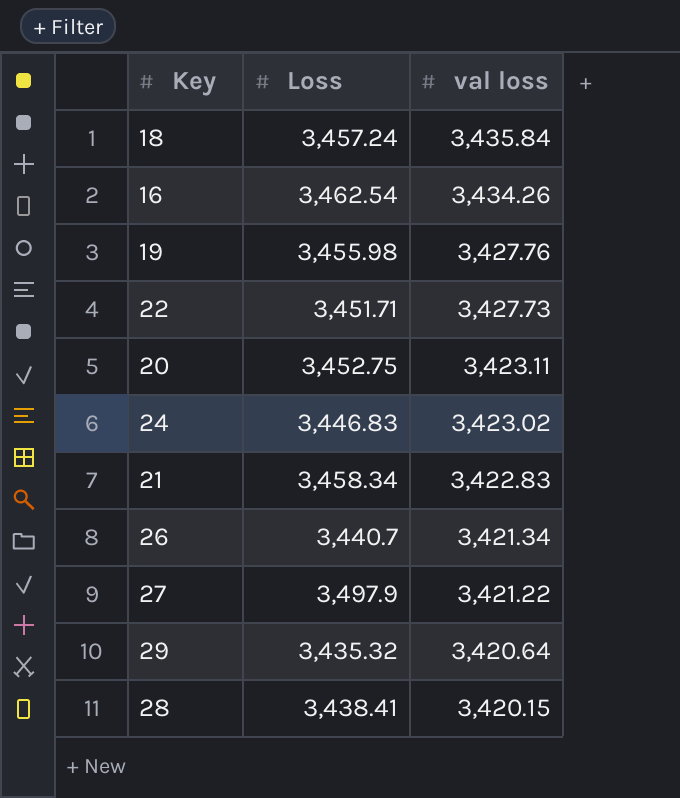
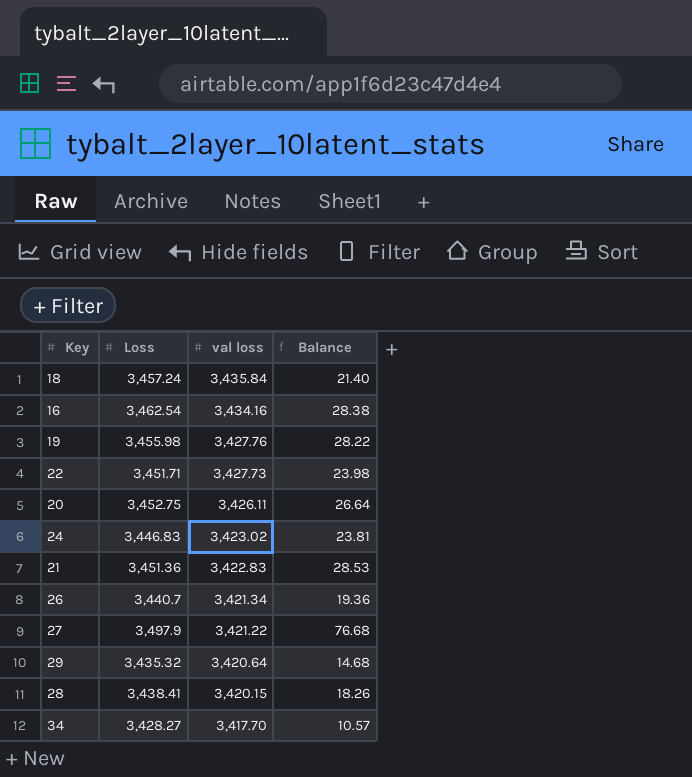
column Balance | formula: none -> [Loss] - [val loss]
16 | val loss: 3,434.26 -> 3,434.16
20 | val loss: 3,423.11 -> 3,426.11
21 | Loss: 3,458.34 -> 3,451.36
row 34: none -> 3,428.27 | 3,417.70 | 10.57

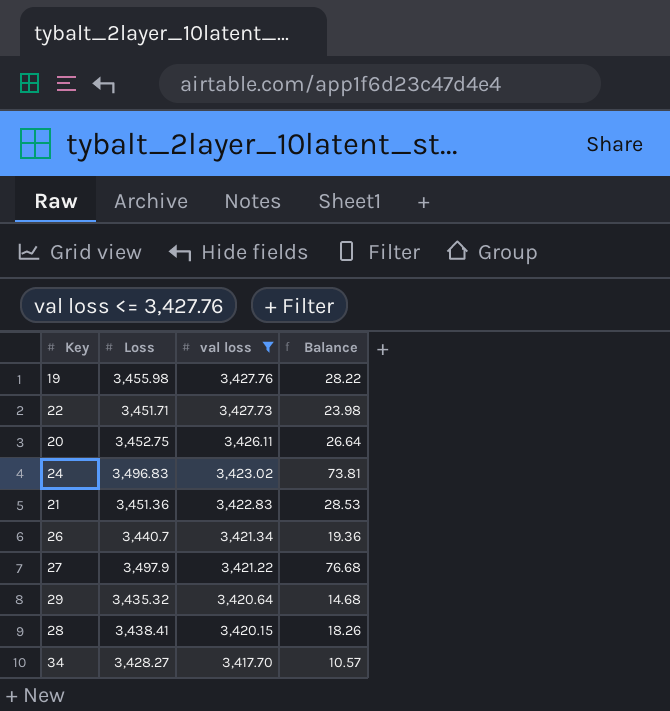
filter: none -> val loss <= 3,427.76
24 | Loss: 3,446.83 -> 3,496.83
24 | Balance: 23.81 -> 73.81

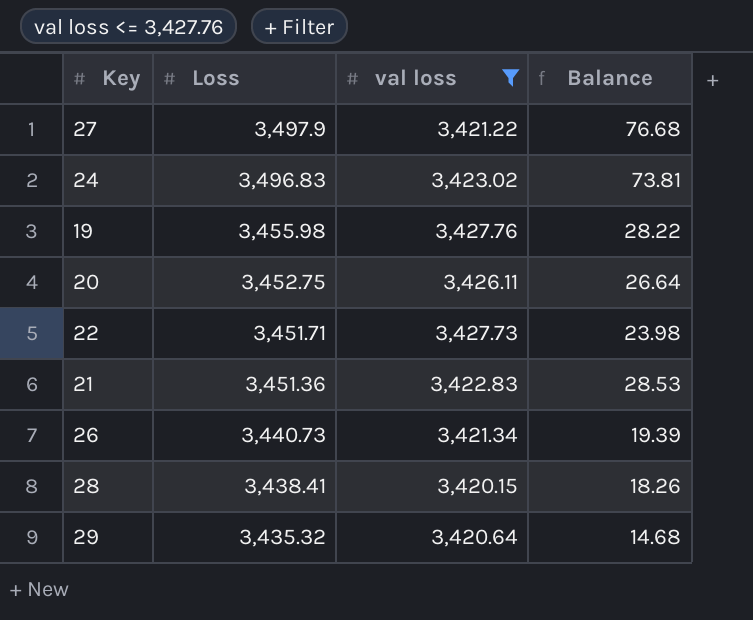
row order: val loss descending -> Loss descending
row 34: 3,428.27 | 3,417.70 | 10.57 -> none
26 | Loss: 3,440.7 -> 3,440.73
26 | Balance: 19.36 -> 19.39

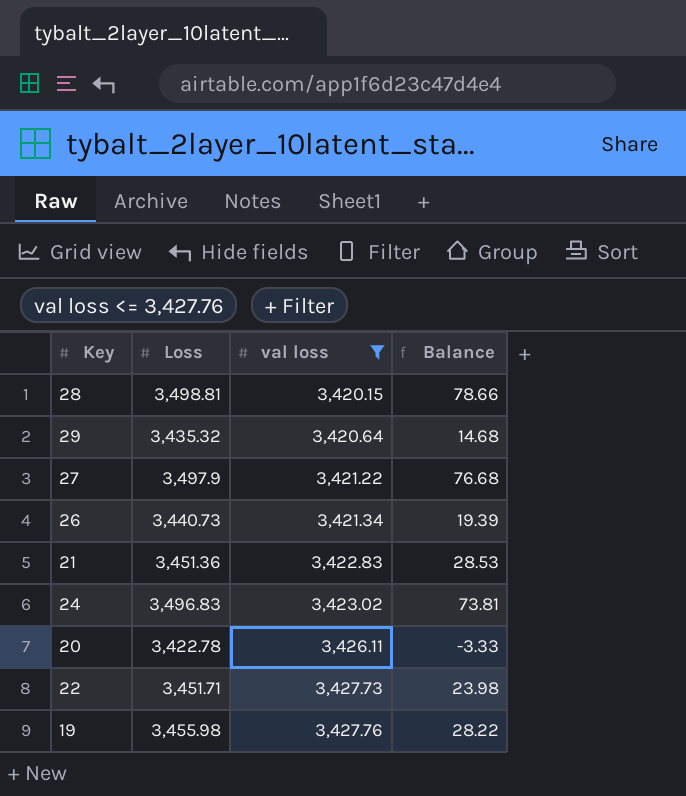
row order: Loss descending -> val loss ascending
28 | Loss: 3,438.41 -> 3,498.81
28 | Balance: 18.26 -> 78.66
20 | Loss: 3,452.75 -> 3,422.78
20 | Balance: 26.64 -> -3.33

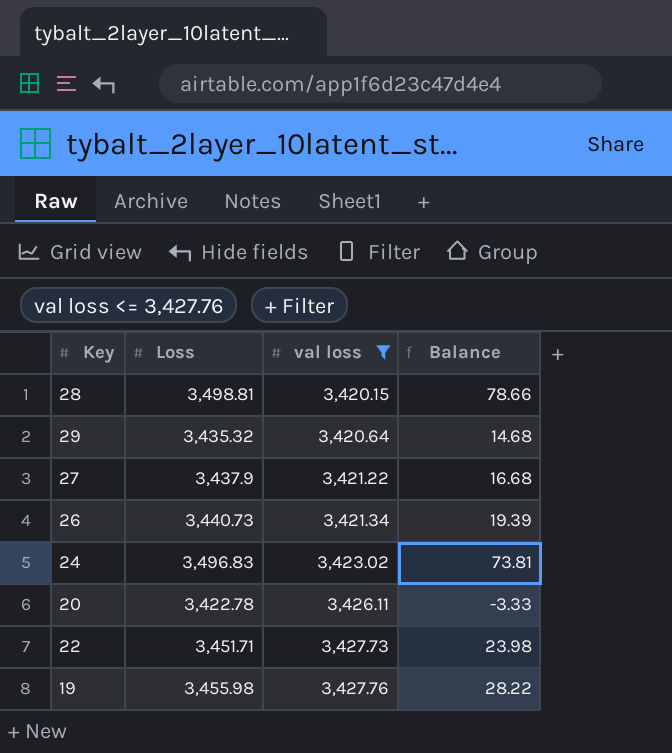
row 21: 3,451.36 | 3,422.83 | 28.53 -> none
27 | Loss: 3,497.9 -> 3,437.9
27 | Balance: 76.68 -> 16.68

